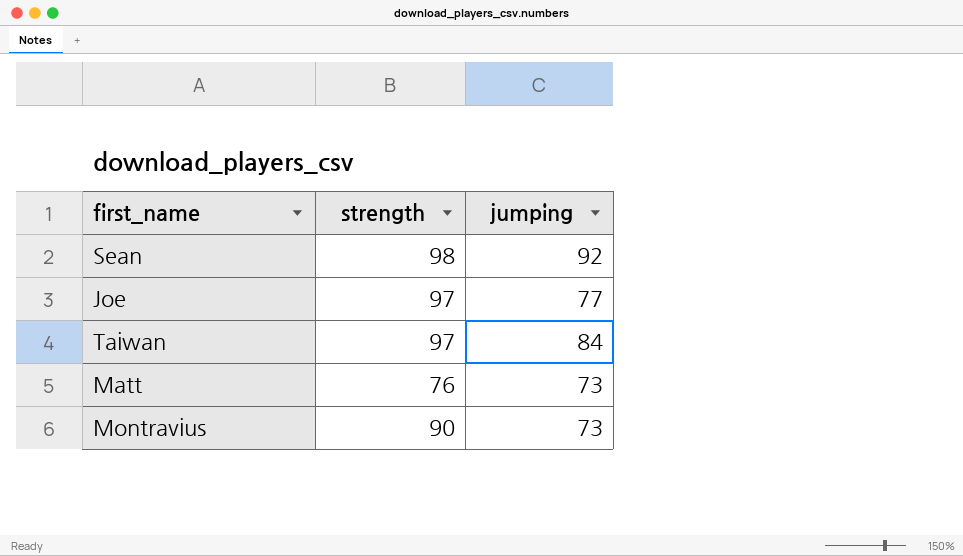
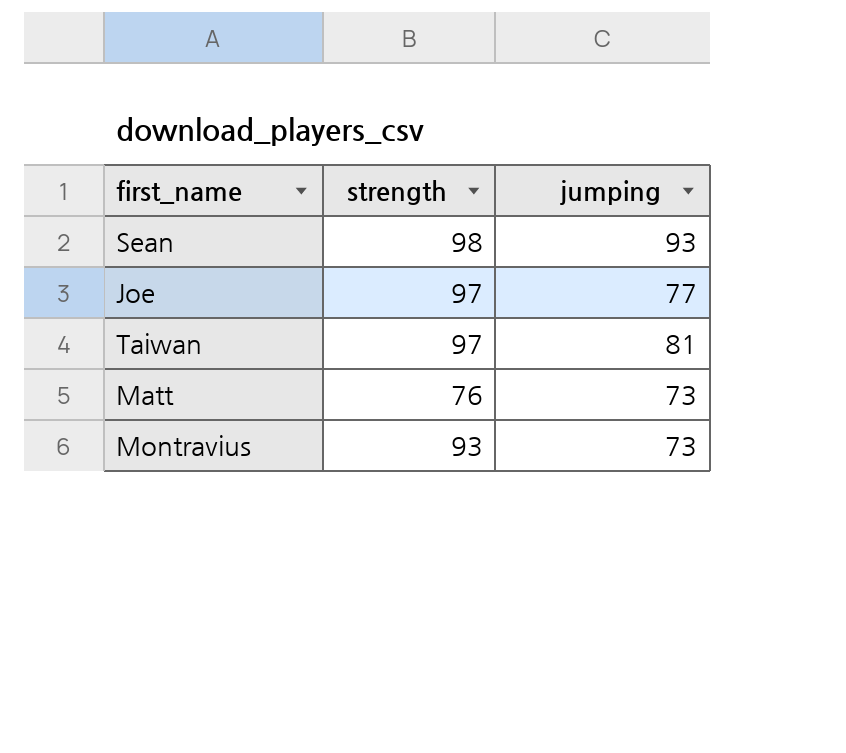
Sean | jumping: 92 -> 93
Taiwan | jumping: 84 -> 81
Montravius | strength: 90 -> 93

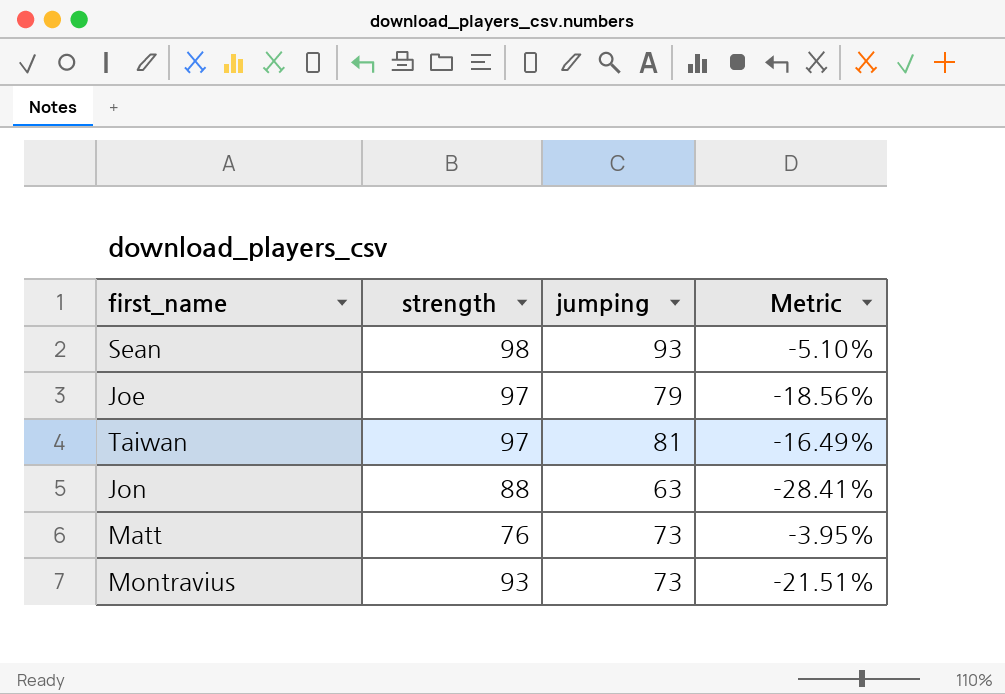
column Metric | formula: none -> ([jumping] - [strength]) / [strength]
Joe | jumping: 77 -> 79
row Jon: none -> 88 | 63 | -28.41%

